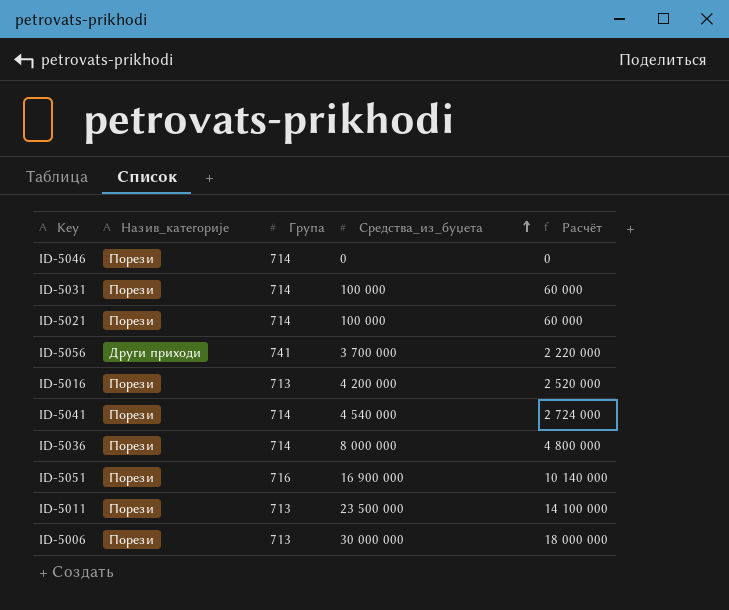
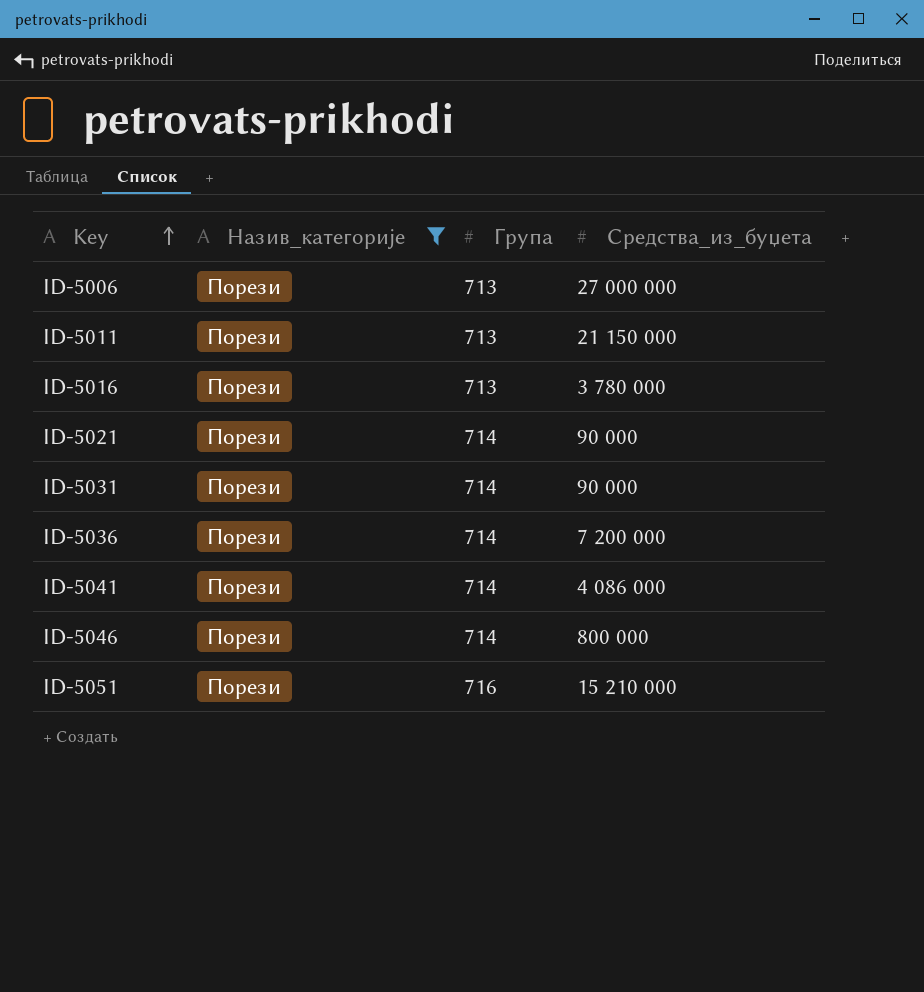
filter: none -> Назив_категорије = Порези
row order: Средства_из_буџета ascending -> Key ascending
column Расчёт | formula: [Средства_из_буџета] * 0,6 -> none
ID-5006 | Средства_из_буџета: 30 000 000 -> 27 000 000
ID-5011 | Средства_из_буџета: 23 500 000 -> 21 150 000
ID-5016 | Средства_из_буџета: 4 200 000 -> 3 780 000
ID-5021 | Средства_из_буџета: 100 000 -> 90 000
ID-5031 | Средства_из_буџета: 100 000 -> 90 000
ID-5036 | Средства_из_буџета: 8 000 000 -> 7 200 000
ID-5041 | Средства_из_буџета: 4 540 000 -> 4 086 000
ID-5046 | Средства_из_буџета: 0 -> 800 000
ID-5051 | Средства_из_буџета: 16 900 000 -> 15 210 000

